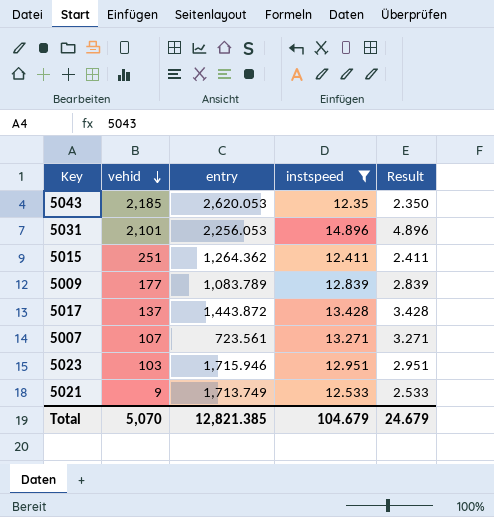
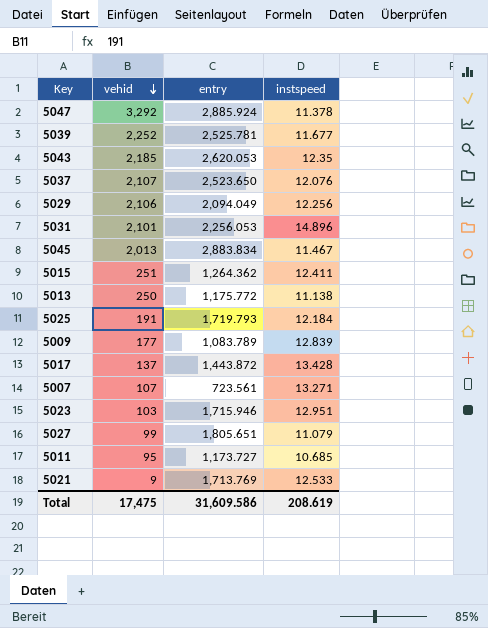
filter: instspeed >= 12.35 -> none
column Result | formula: [instspeed] - 10 -> none
5021 | entry: 1,713.749 -> 1,713.769
Total | vehid: 5,070 -> 17,475
Total | entry: 12,821.385 -> 31,609.586
Total | instspeed: 104.679 -> 208.619

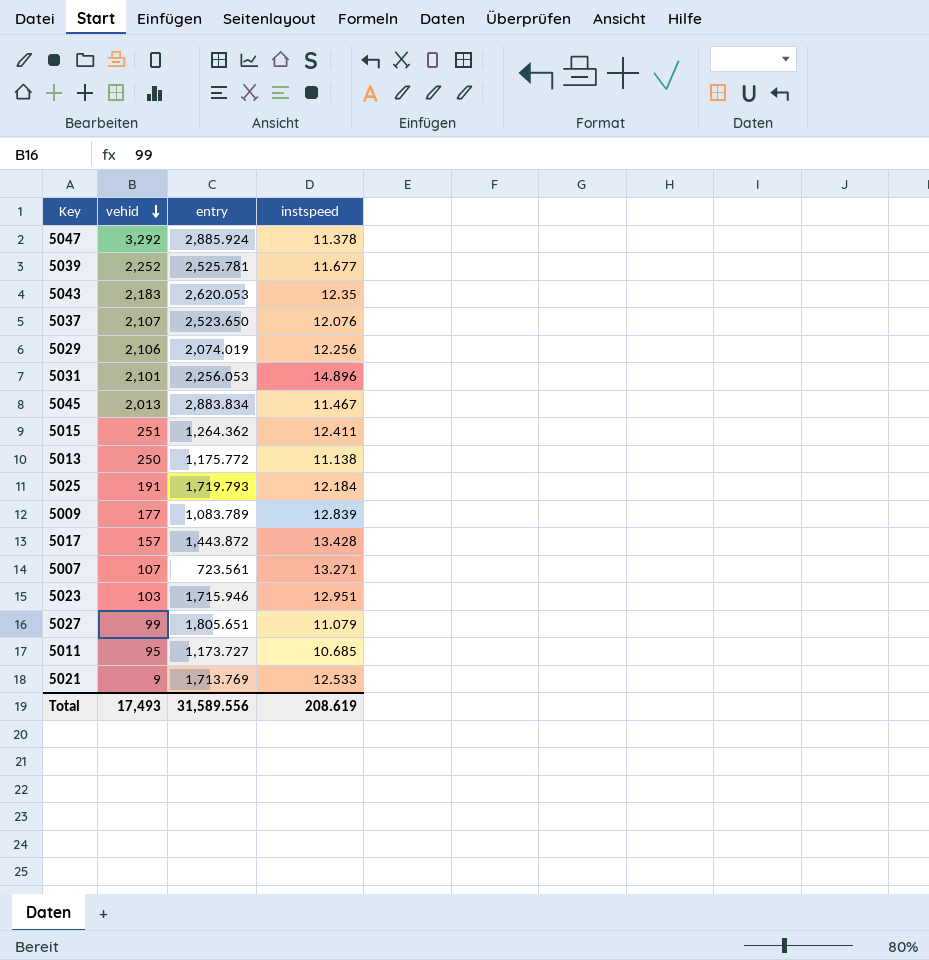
5043 | vehid: 2,185 -> 2,183
5029 | entry: 2,094.049 -> 2,074.019
5017 | vehid: 137 -> 157
Total | vehid: 17,475 -> 17,493
Total | entry: 31,609.586 -> 31,589.556

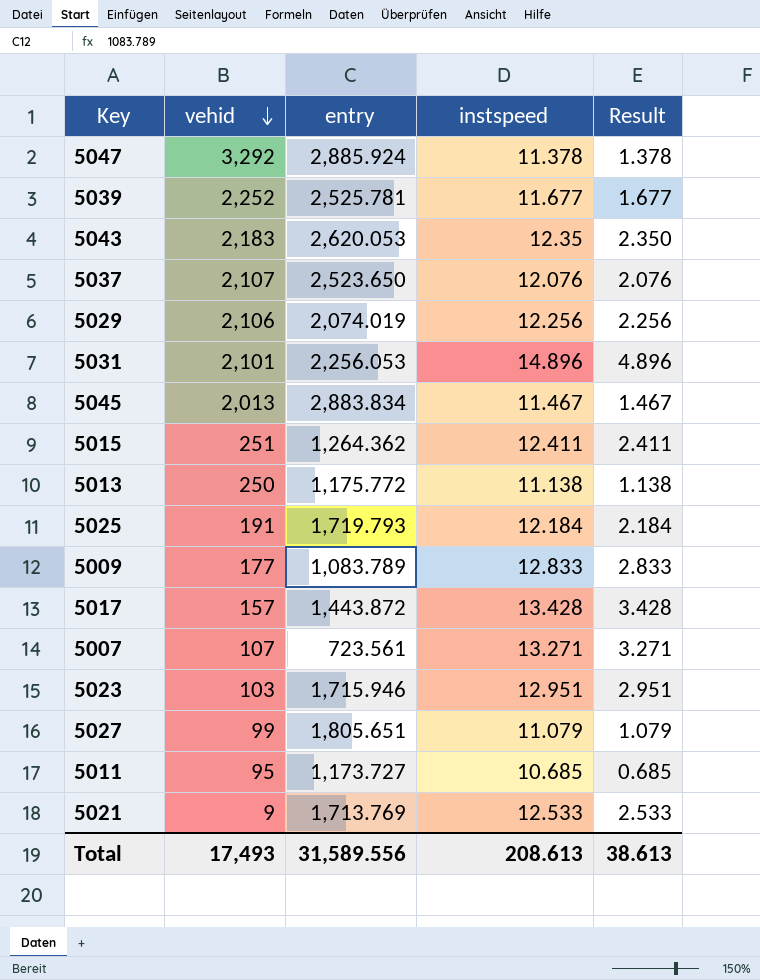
column Result | formula: none -> [instspeed] - 10
5009 | instspeed: 12.839 -> 12.833
Total | instspeed: 208.619 -> 208.613

